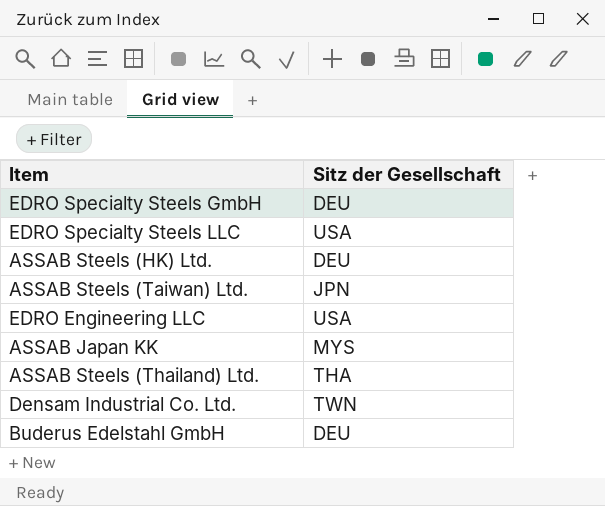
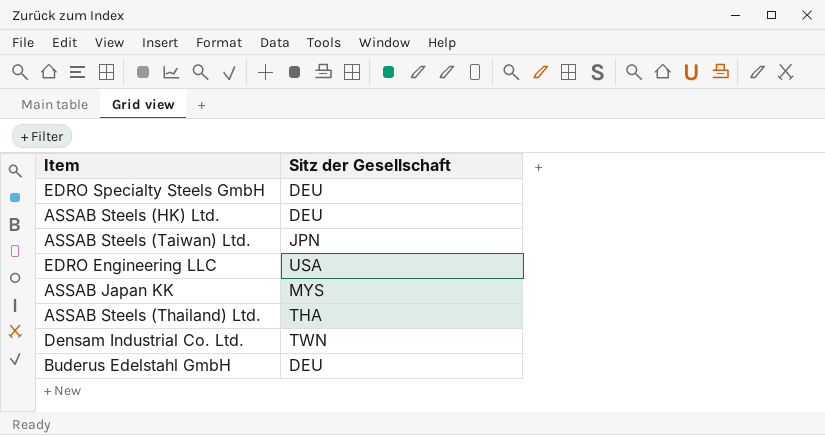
row EDRO Specialty Steels LLC: USA -> none

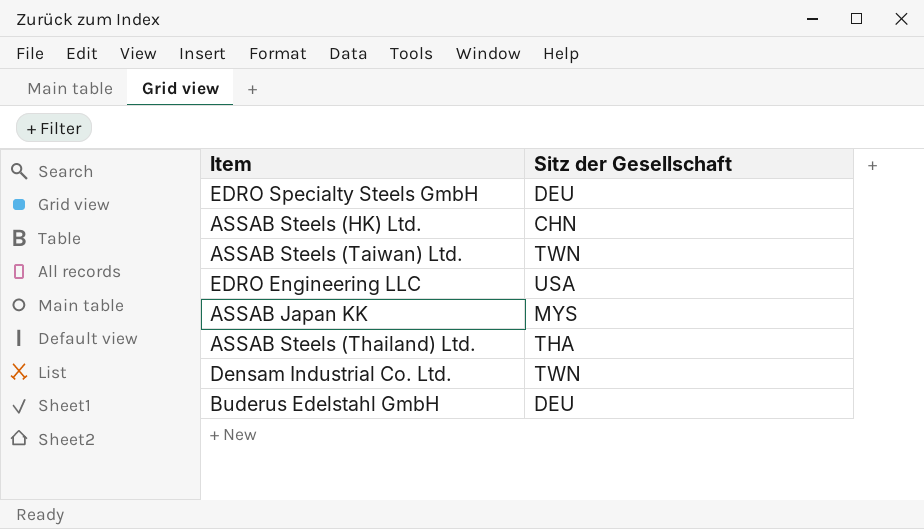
ASSAB Steels (HK) Ltd. | Sitz der Gesellschaft: DEU -> CHN
ASSAB Steels (Taiwan) Ltd. | Sitz der Gesellschaft: JPN -> TWN

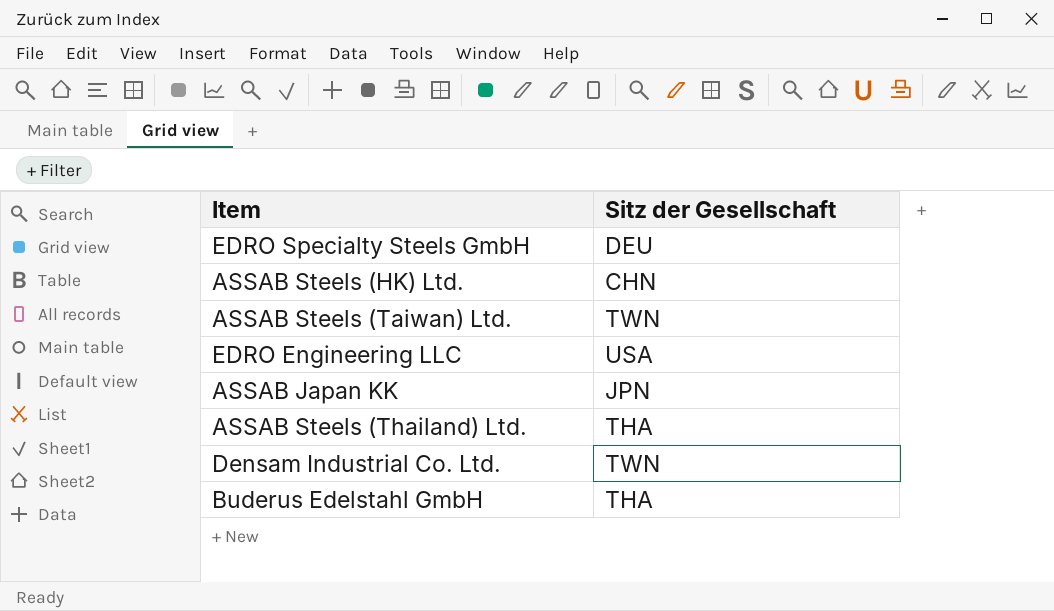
ASSAB Japan KK | Sitz der Gesellschaft: MYS -> JPN
Buderus Edelstahl GmbH | Sitz der Gesellschaft: DEU -> THA

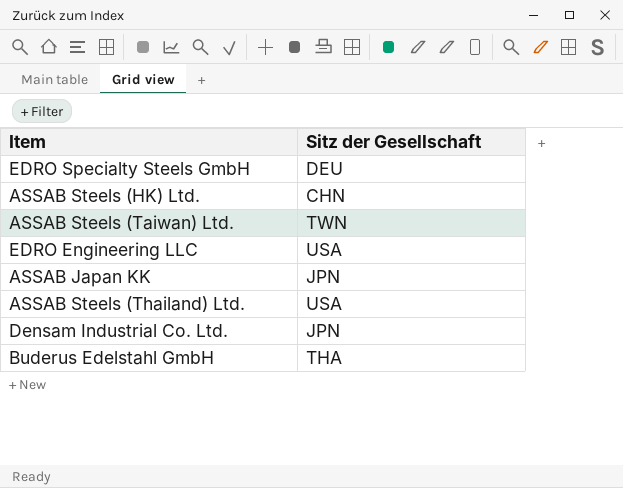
ASSAB Steels (Thailand) Ltd. | Sitz der Gesellschaft: THA -> USA
Densam Industrial Co. Ltd. | Sitz der Gesellschaft: TWN -> JPN

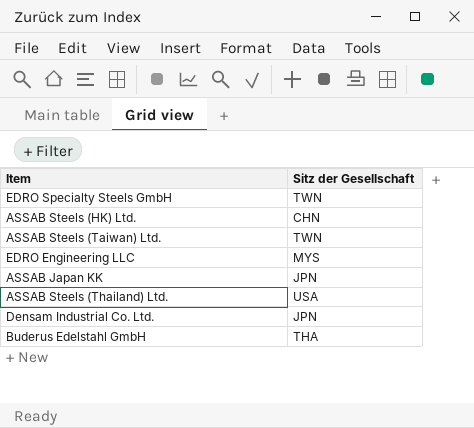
EDRO Specialty Steels GmbH | Sitz der Gesellschaft: DEU -> TWN
EDRO Engineering LLC | Sitz der Gesellschaft: USA -> MYS

